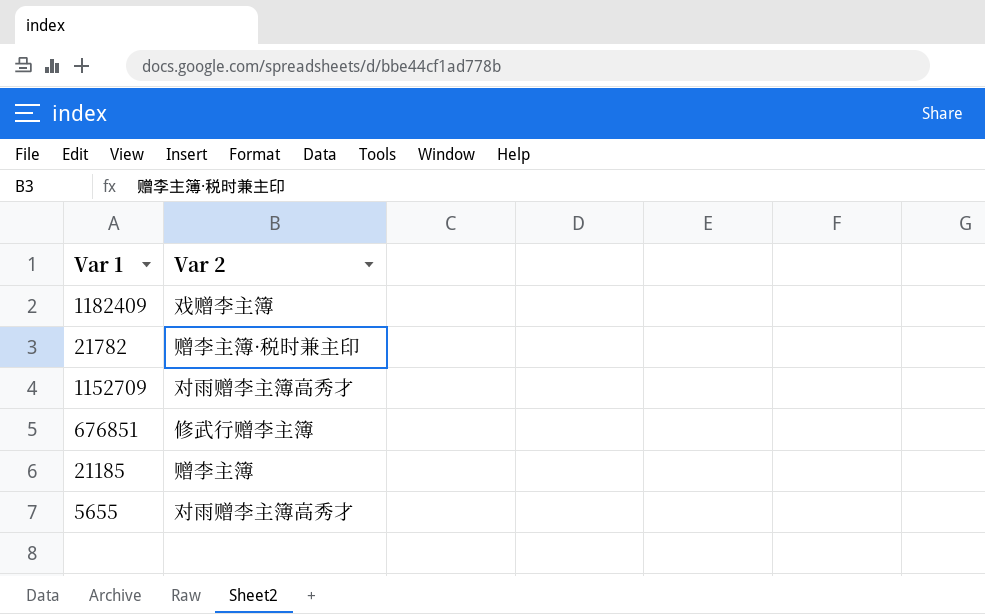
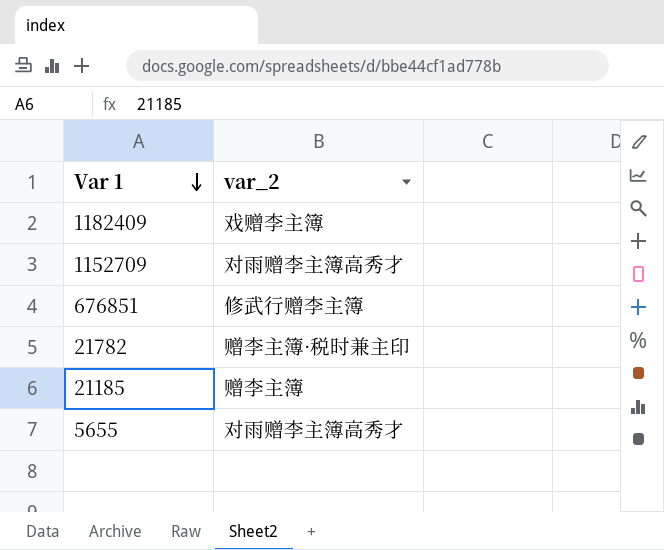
row order: none -> Var 1 descending
column name: Var 2 -> var_2

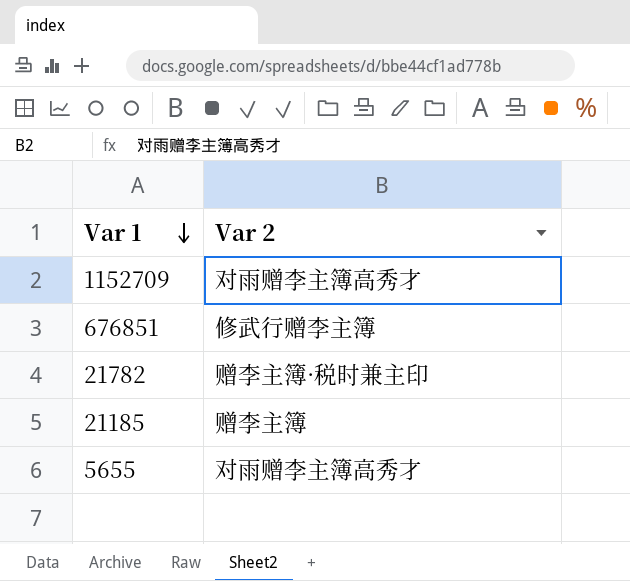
column name: var_2 -> Var 2
row 1182409: 戏赠李主簿 -> none

